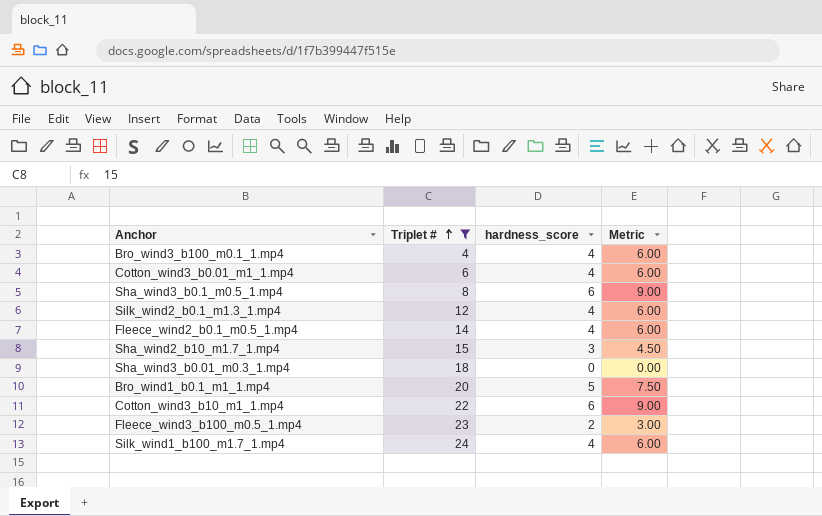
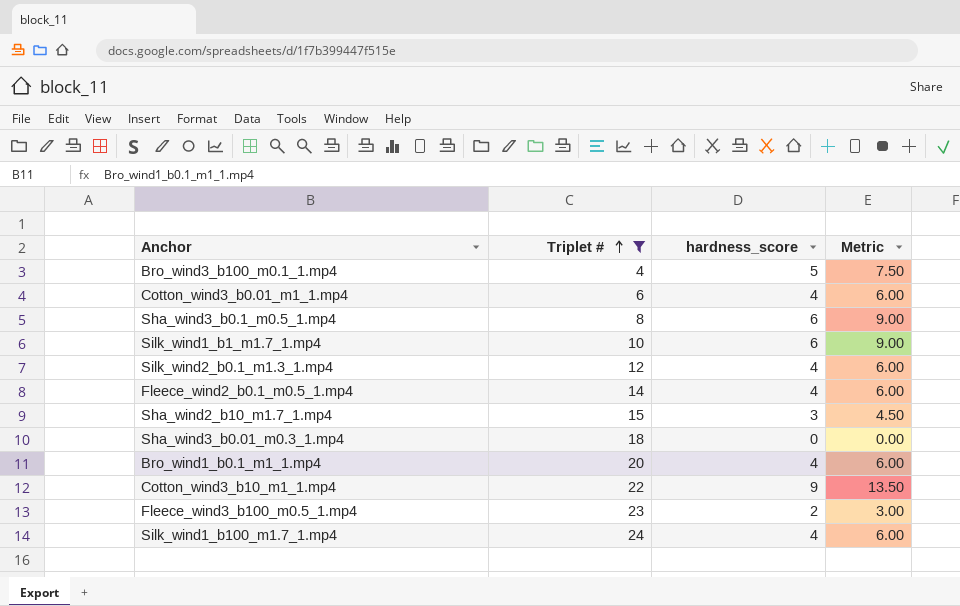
Bro_wind3_b100_m0.1_1.mp4 | hardness_score: 4 -> 5
Bro_wind3_b100_m0.1_1.mp4 | Metric: 6.00 -> 7.50
row Silk_wind1_b1_m1.7_1.mp4: none -> 10 | 6 | 9.00
Bro_wind1_b0.1_m1_1.mp4 | hardness_score: 5 -> 4
Bro_wind1_b0.1_m1_1.mp4 | Metric: 7.50 -> 6.00
Cotton_wind3_b10_m1_1.mp4 | hardness_score: 6 -> 9
Cotton_wind3_b10_m1_1.mp4 | Metric: 9.00 -> 13.50

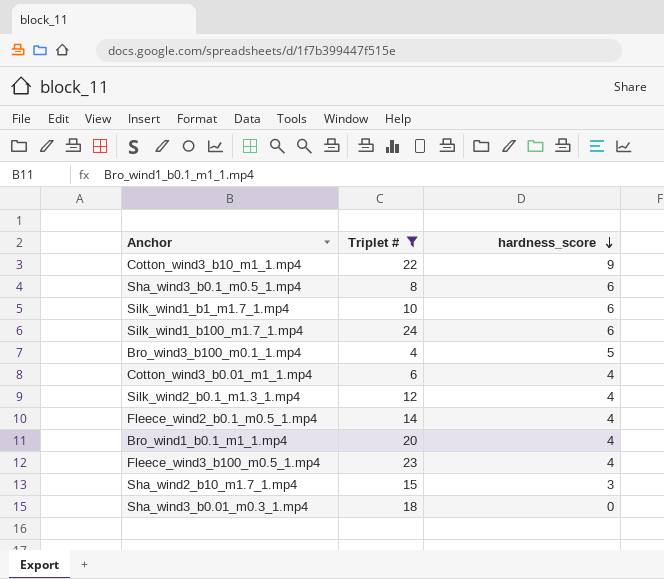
row order: Triplet # ascending -> hardness_score descending
column Metric | formula: [hardness_score] * 1.5 -> none
Silk_wind1_b100_m1.7_1.mp4 | hardness_score: 4 -> 6
Fleece_wind3_b100_m0.5_1.mp4 | hardness_score: 2 -> 4

